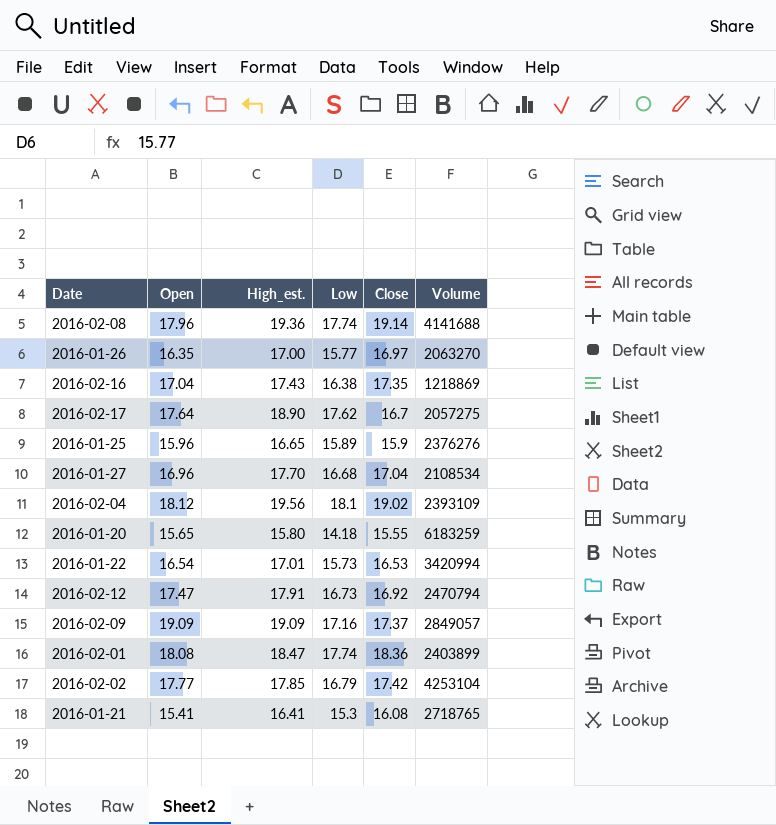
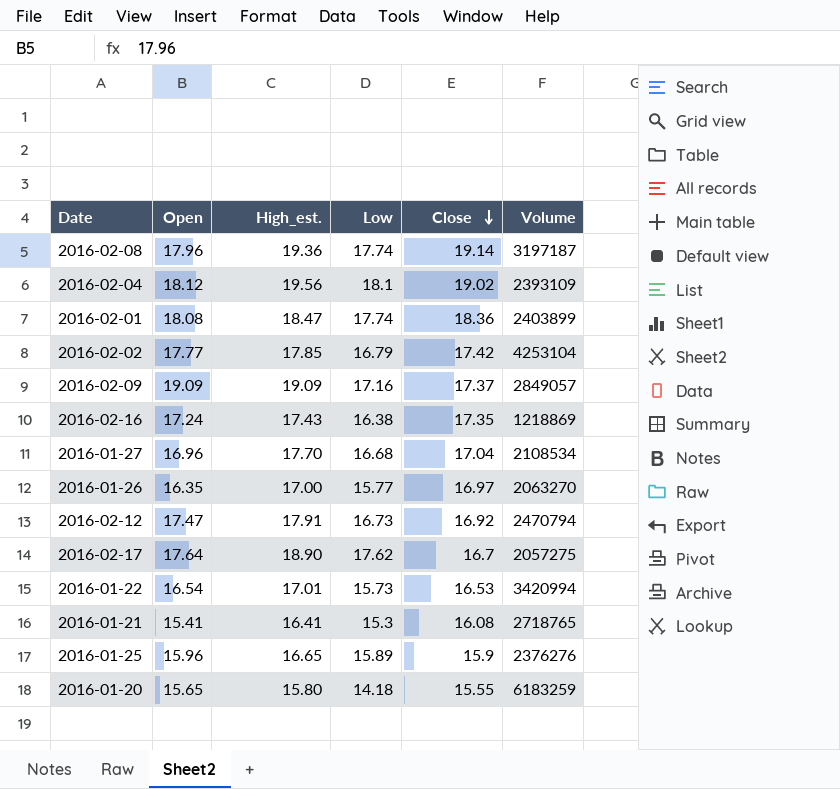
row order: none -> Close descending
2016-02-08 | Volume: 4141688 -> 3197187
2016-02-16 | Open: 17.04 -> 17.24

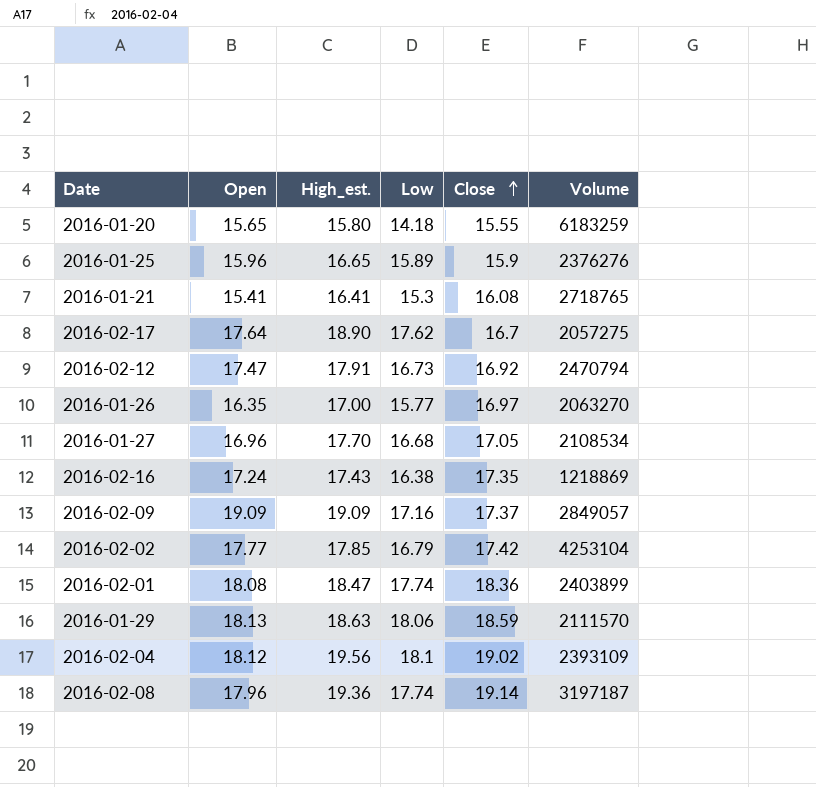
row order: Close descending -> Close ascending
row 2016-01-22: 16.54 | 17.01 | 15.73 | 16.53 | 3420994 -> none
2016-01-27 | Close: 17.04 -> 17.05
row 2016-01-29: none -> 18.13 | 18.63 | 18.06 | 18.59 | 2111570

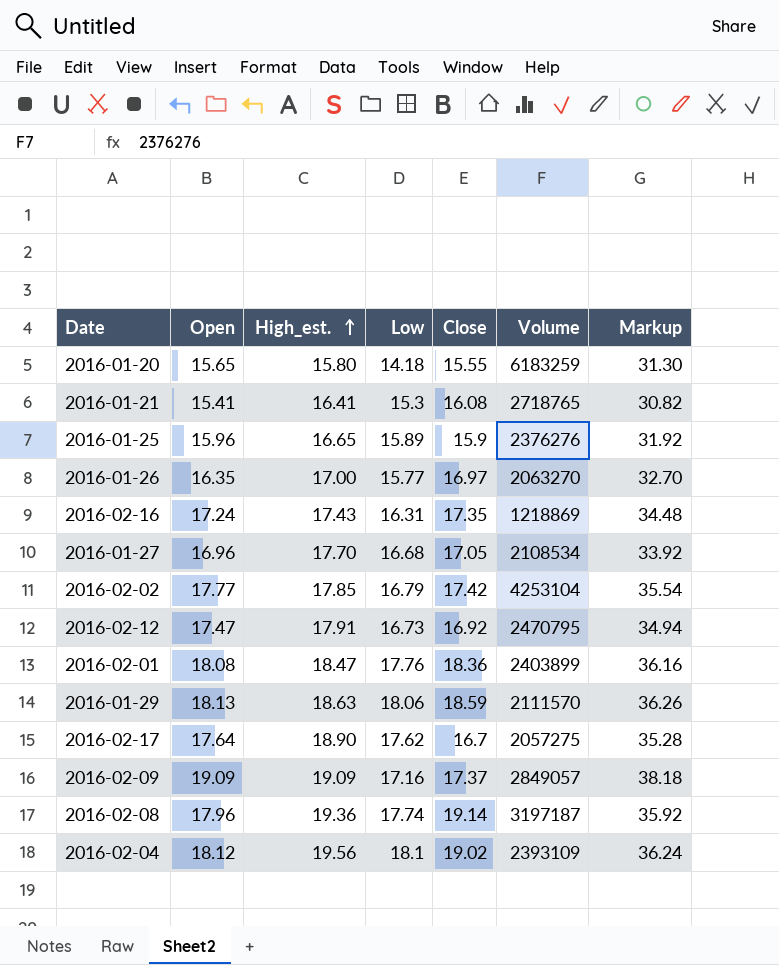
row order: Close ascending -> High_est. ascending
column Markup | formula: none -> [Open] * 2
2016-02-16 | Low: 16.38 -> 16.31
2016-02-12 | Volume: 2470794 -> 2470795
2016-02-01 | Low: 17.74 -> 17.76

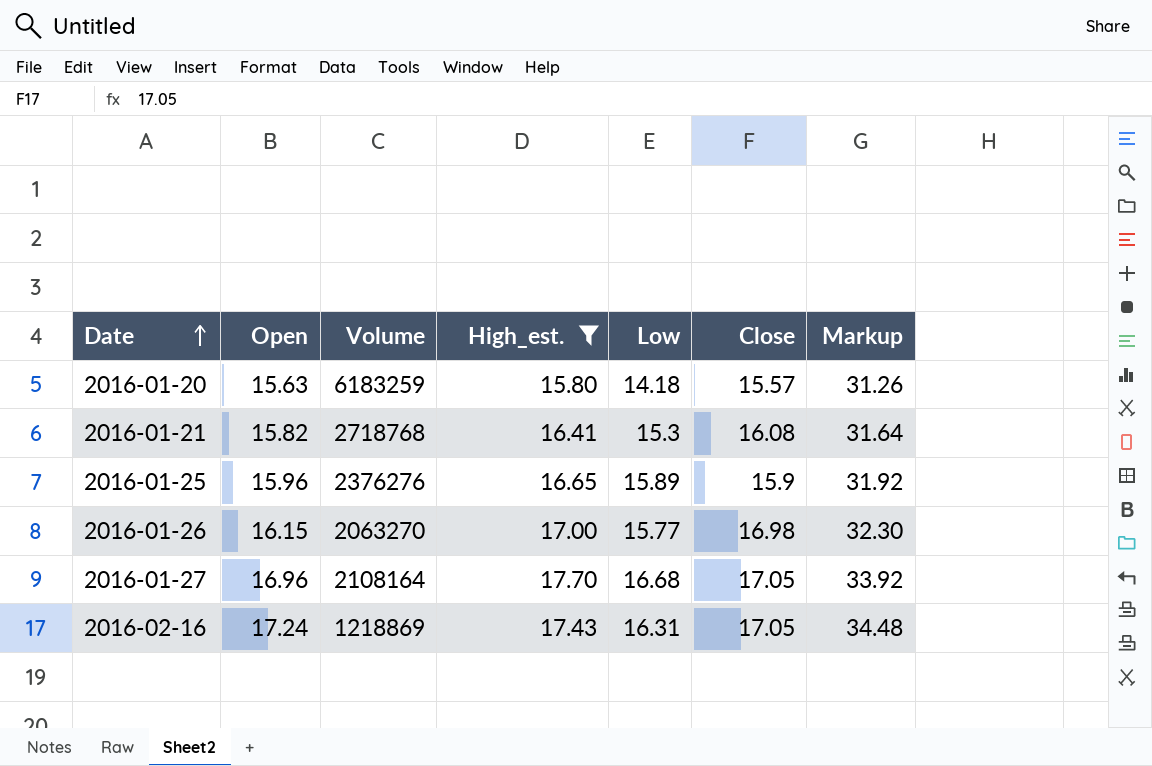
filter: none -> High_est. <= 17.70
row order: High_est. ascending -> Date ascending
column Volume | position: 6 -> 3
2016-01-20 | Open: 15.65 -> 15.63
2016-01-20 | Close: 15.55 -> 15.57
2016-01-20 | Markup: 31.30 -> 31.26
2016-01-21 | Open: 15.41 -> 15.82
2016-01-21 | Volume: 2718765 -> 2718768
2016-01-21 | Markup: 30.82 -> 31.64
2016-01-26 | Open: 16.35 -> 16.15
2016-01-26 | Close: 16.97 -> 16.98
2016-01-26 | Markup: 32.70 -> 32.30
2016-01-27 | Volume: 2108534 -> 2108164
2016-02-16 | Close: 17.35 -> 17.05

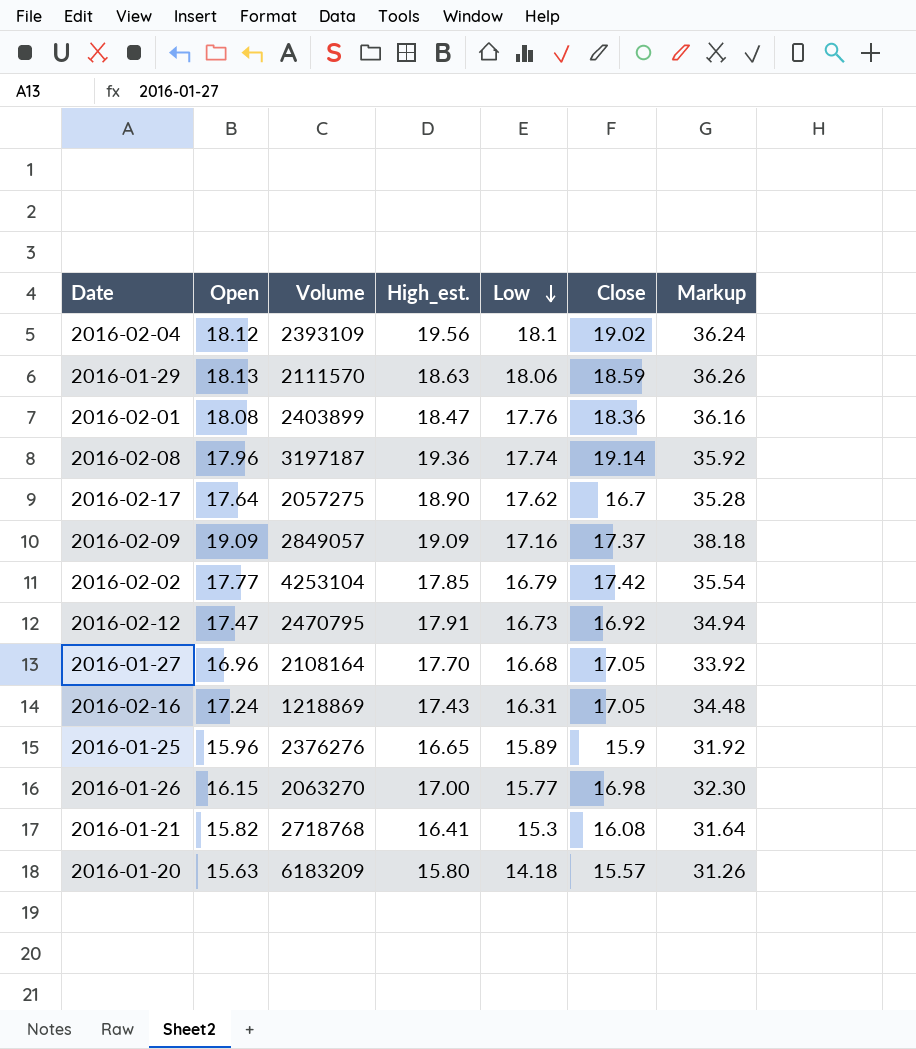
filter: High_est. <= 17.70 -> none
row order: Date ascending -> Low descending
2016-01-20 | Volume: 6183259 -> 6183209

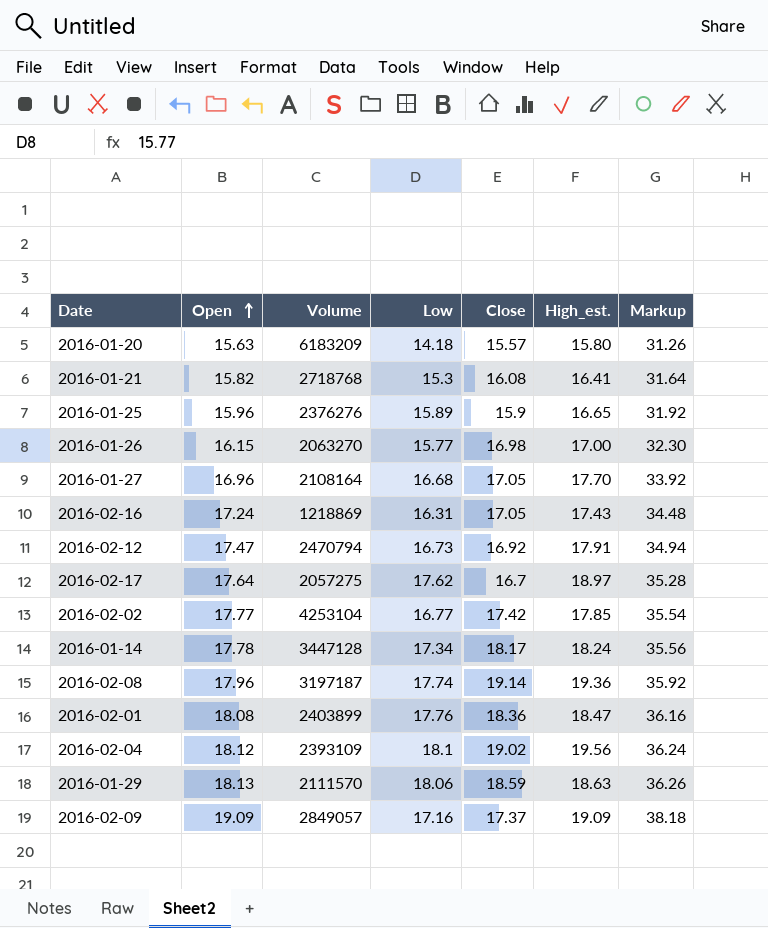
row order: Low descending -> Open ascending
column High_est. | position: 4 -> 6
2016-02-12 | Volume: 2470795 -> 2470794
2016-02-17 | High_est.: 18.90 -> 18.97
2016-02-02 | Low: 16.79 -> 16.77
row 2016-01-14: none -> 17.78 | 3447128 | 17.34 | 18.17 | 18.24 | 35.56

